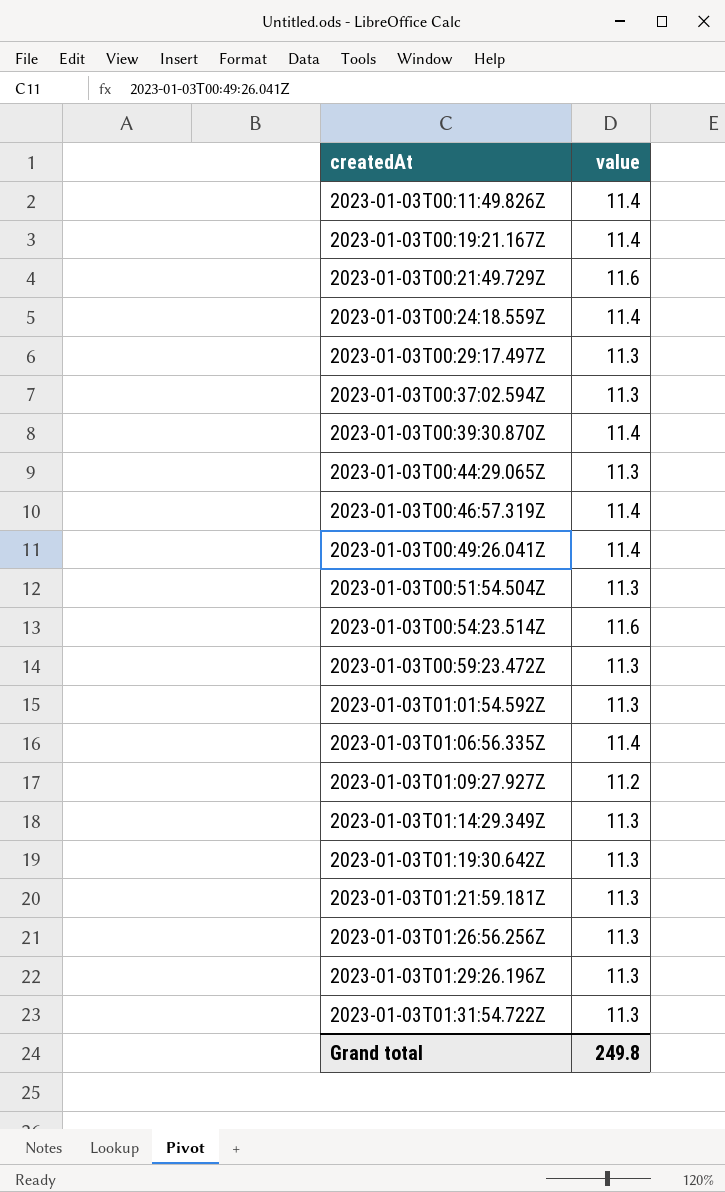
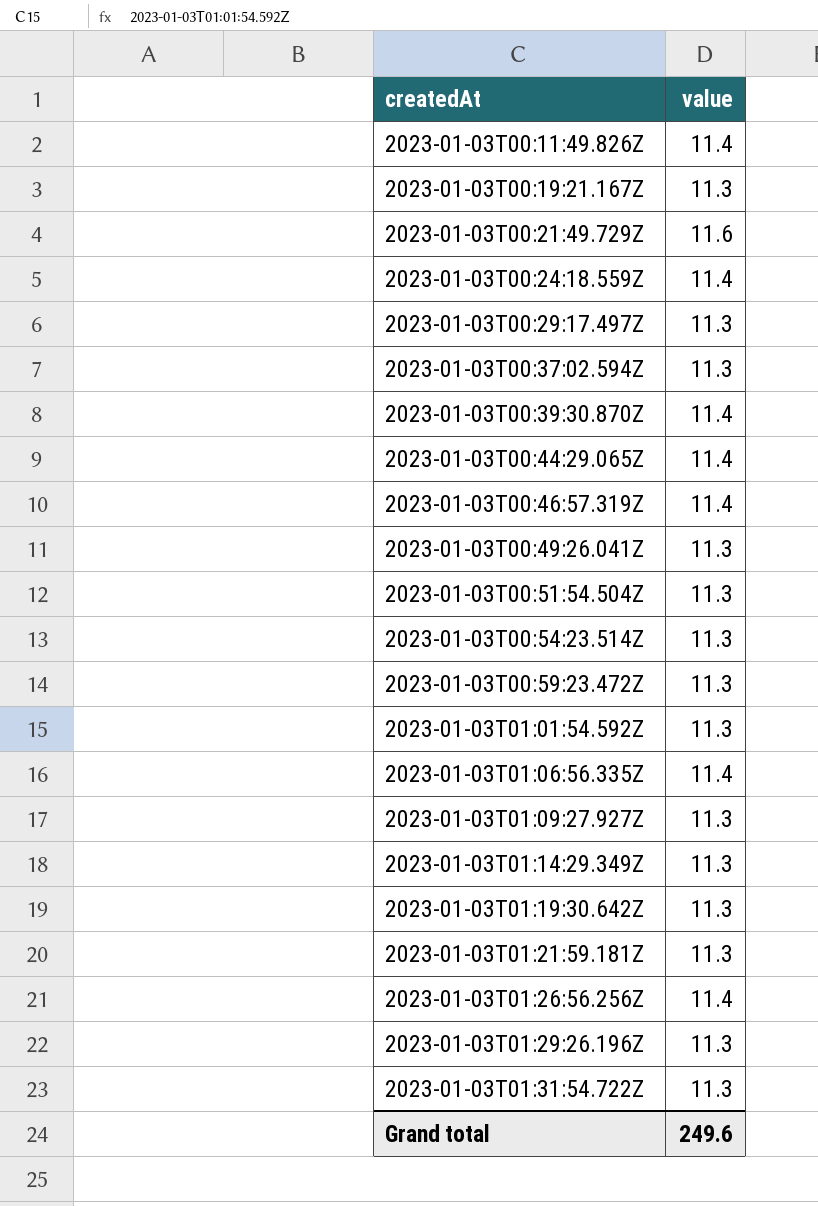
2023-01-03T00:19:21.167Z | value: 11.4 -> 11.3
2023-01-03T00:44:29.065Z | value: 11.3 -> 11.4
2023-01-03T00:49:26.041Z | value: 11.4 -> 11.3
2023-01-03T00:54:23.514Z | value: 11.6 -> 11.3
2023-01-03T01:09:27.927Z | value: 11.2 -> 11.3
2023-01-03T01:26:56.256Z | value: 11.3 -> 11.4
Grand total | value: 249.8 -> 249.6

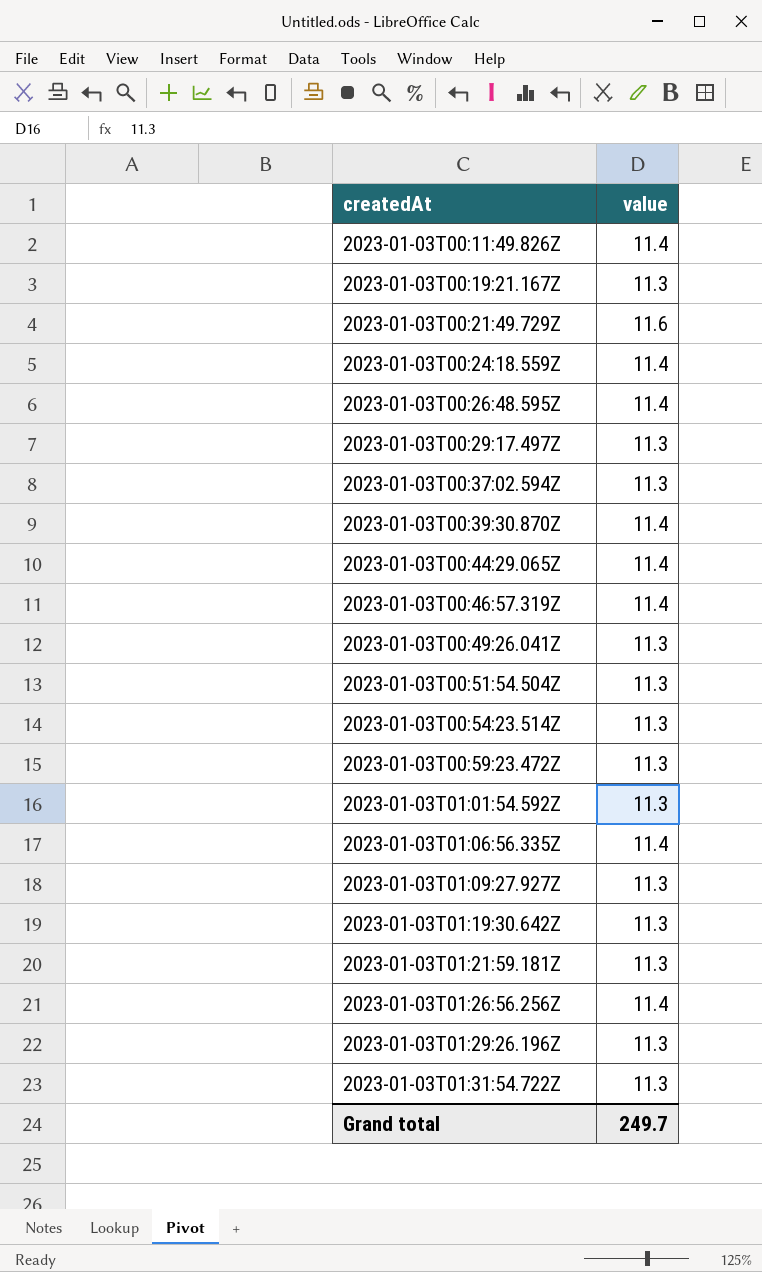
row 2023-01-03T01:14:29.349Z: 11.3 -> none
row 2023-01-03T00:26:48.595Z: none -> 11.4
Grand total | value: 249.6 -> 249.7

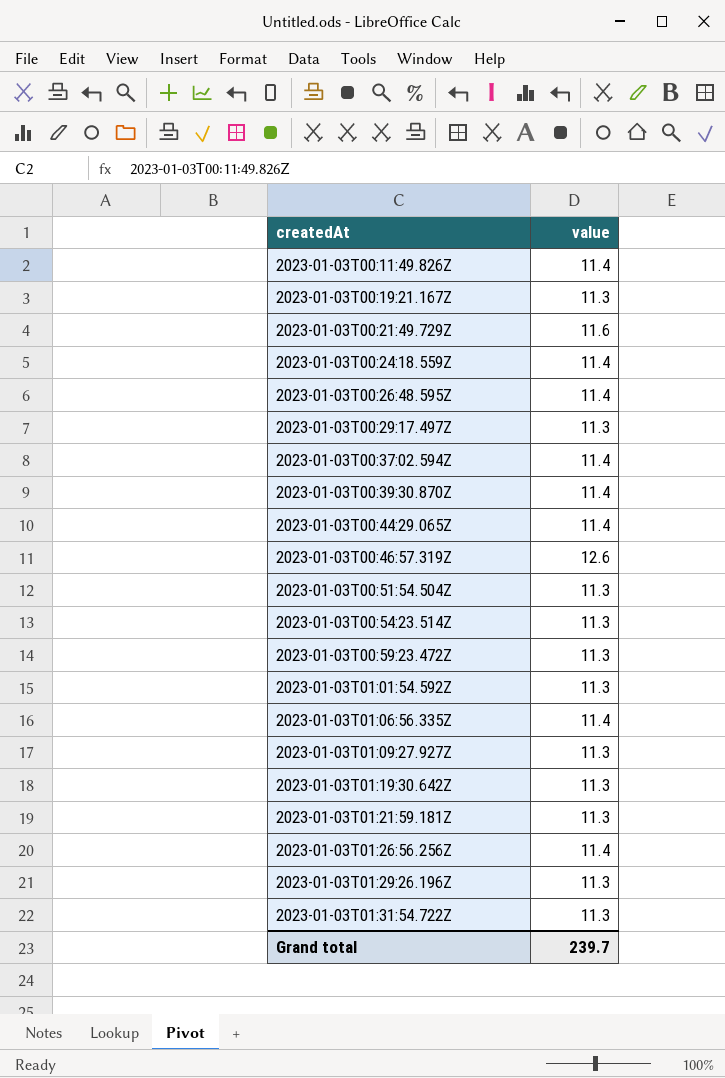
row 2023-01-03T00:49:26.041Z: 11.3 -> none
2023-01-03T00:37:02.594Z | value: 11.3 -> 11.4
2023-01-03T00:46:57.319Z | value: 11.4 -> 12.6
Grand total | value: 249.7 -> 239.7

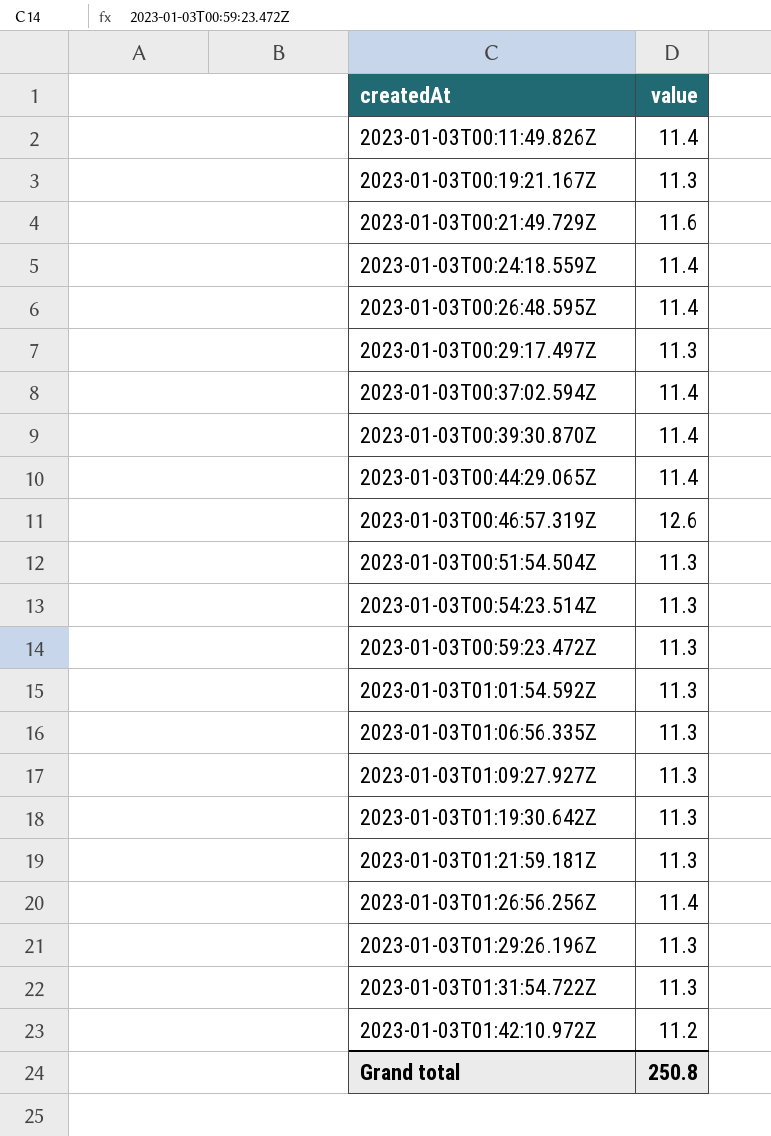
2023-01-03T01:06:56.335Z | value: 11.4 -> 11.3
row 2023-01-03T01:42:10.972Z: none -> 11.2
Grand total | value: 239.7 -> 250.8

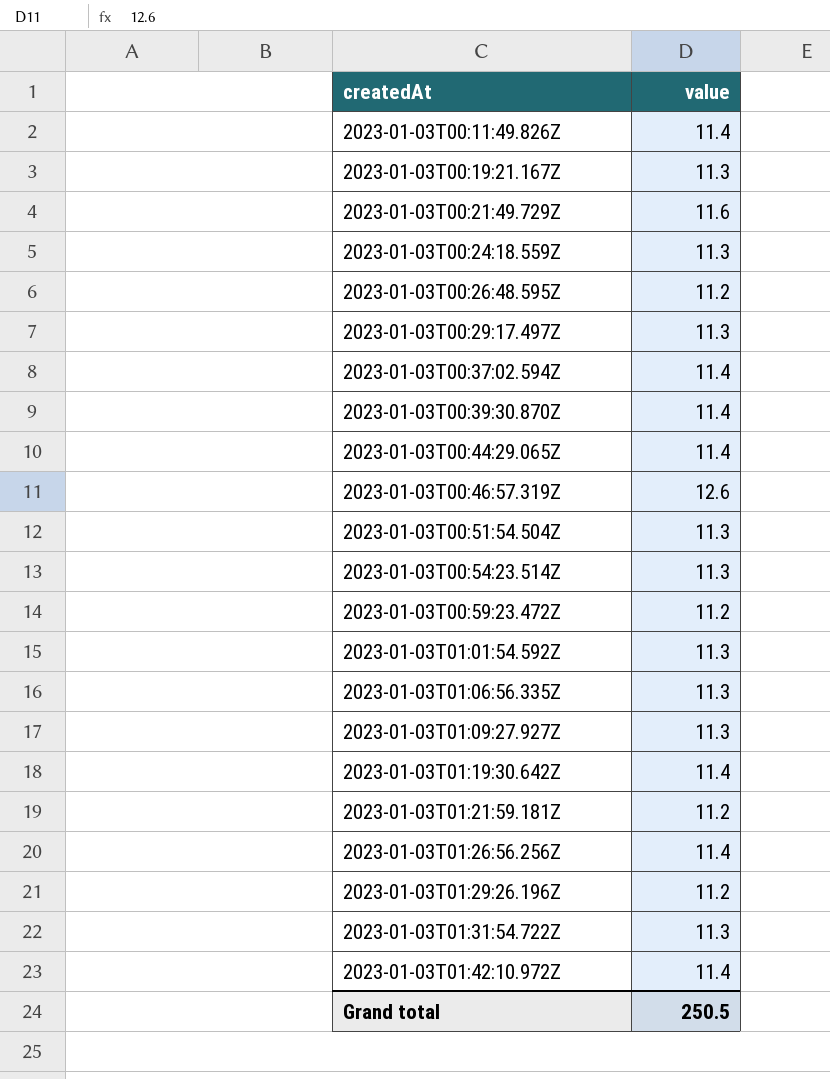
2023-01-03T00:24:18.559Z | value: 11.4 -> 11.3
2023-01-03T00:26:48.595Z | value: 11.4 -> 11.2
2023-01-03T00:59:23.472Z | value: 11.3 -> 11.2
2023-01-03T01:19:30.642Z | value: 11.3 -> 11.4
2023-01-03T01:21:59.181Z | value: 11.3 -> 11.2
2023-01-03T01:29:26.196Z | value: 11.3 -> 11.2
2023-01-03T01:42:10.972Z | value: 11.2 -> 11.4
Grand total | value: 250.8 -> 250.5

